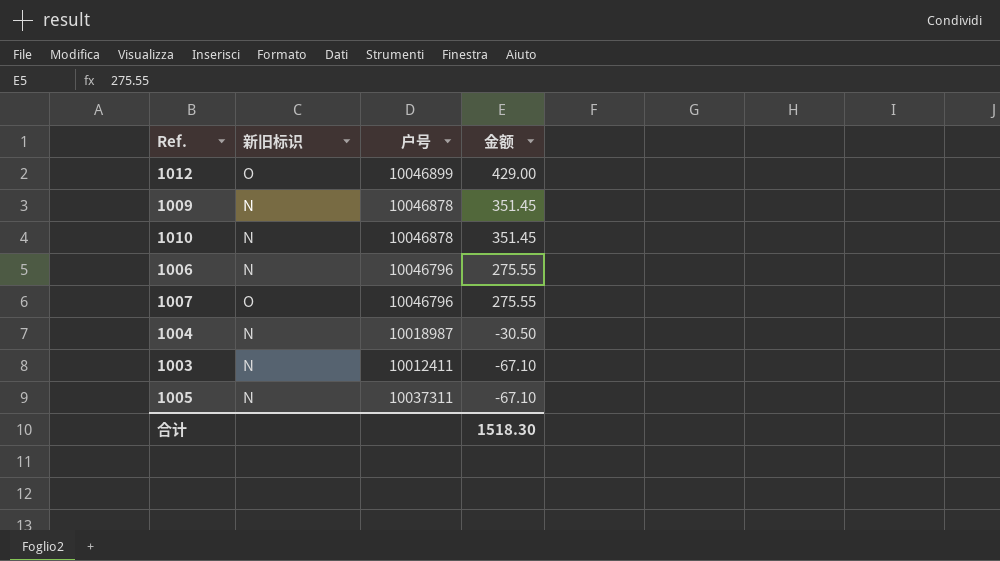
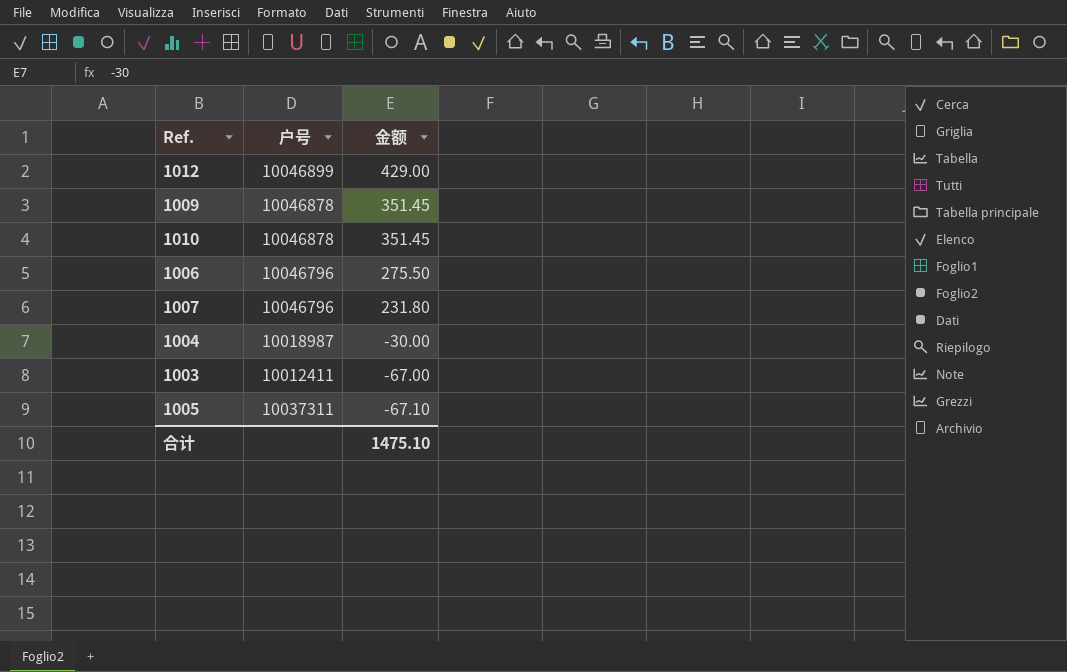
column 新旧标识 | position: 2 -> none
1006 | 金额: 275.55 -> 275.50
1007 | 金额: 275.55 -> 231.80
1004 | 金额: -30.50 -> -30.00
1003 | 金额: -67.10 -> -67.00
合计 | 金额: 1518.30 -> 1475.10

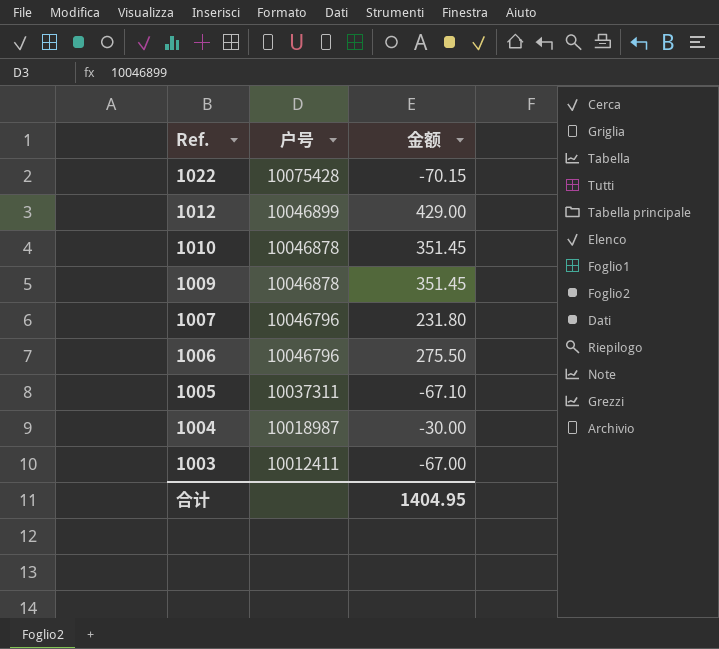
row order: 金额 descending -> Ref. descending
row 1022: none -> 10075428 | -70.15
合计 | 金额: 1475.10 -> 1404.95

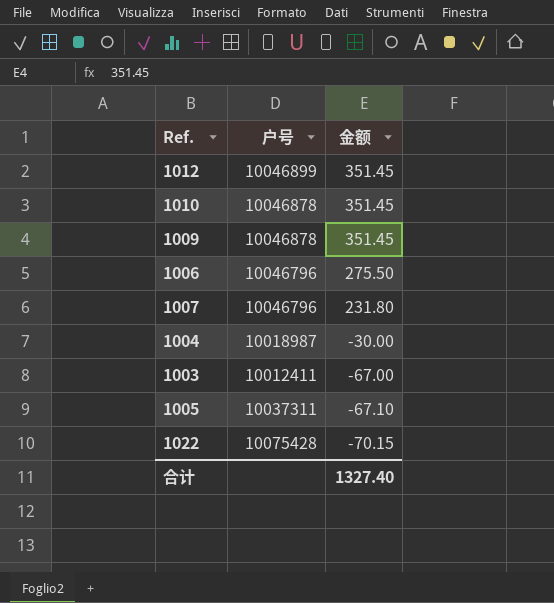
row order: Ref. descending -> 金额 descending
1012 | 金额: 429.00 -> 351.45
合计 | 金额: 1404.95 -> 1327.40

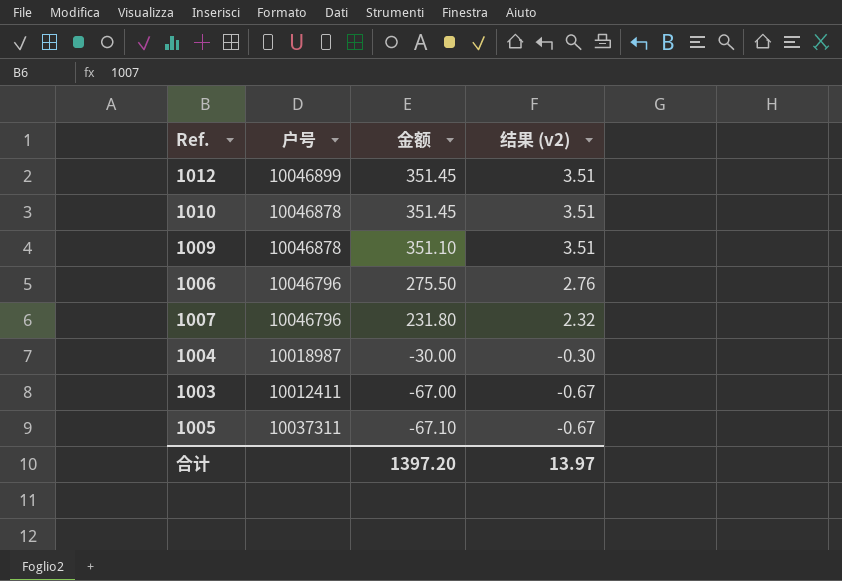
column 结果 (v2) | formula: none -> [金额] * 0.01
row 1022: 10075428 | -70.15 -> none
1009 | 金额: 351.45 -> 351.10
合计 | 金额: 1327.40 -> 1397.20

